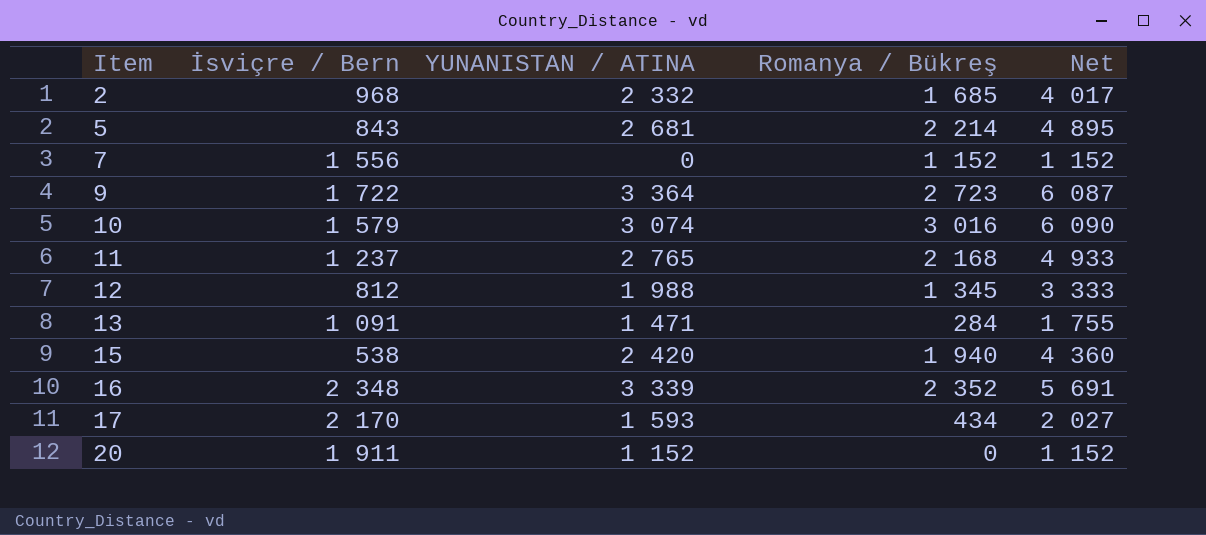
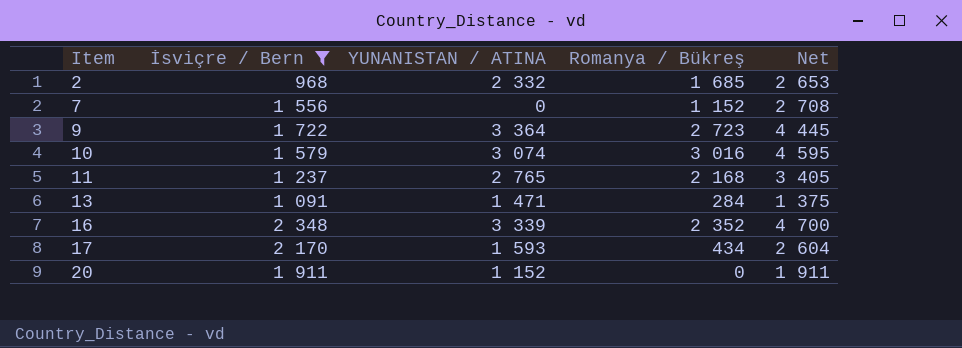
filter: none -> İsviçre / Bern >= 968
column Net | formula: [YUNANISTAN / ATINA] + [Romanya / Bükreş] -> [İsviçre / Bern] + [Romanya / Bükreş]

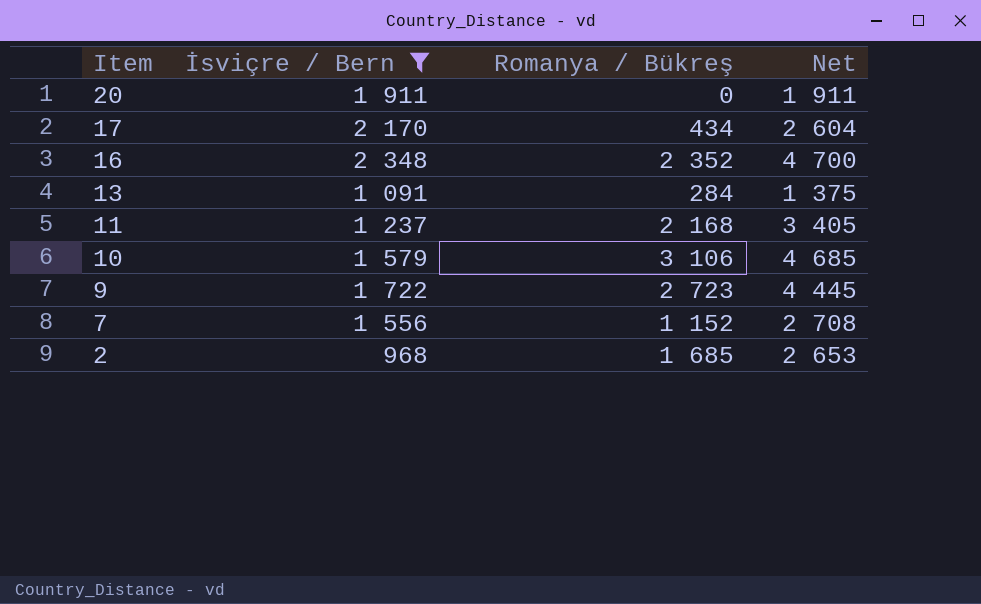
row order: Item ascending -> Item descending
column YUNANISTAN / ATINA | position: 3 -> none
10 | Romanya / Bükreş: 3 016 -> 3 106
10 | Net: 4 595 -> 4 685

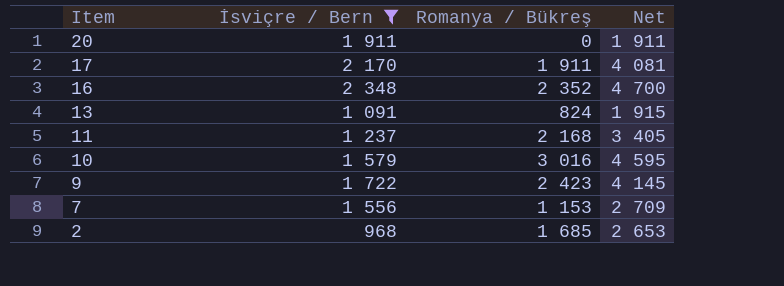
17 | Romanya / Bükreş: 434 -> 1 911
17 | Net: 2 604 -> 4 081
13 | Romanya / Bükreş: 284 -> 824
13 | Net: 1 375 -> 1 915
10 | Romanya / Bükreş: 3 106 -> 3 016
10 | Net: 4 685 -> 4 595
9 | Romanya / Bükreş: 2 723 -> 2 423
9 | Net: 4 445 -> 4 145
7 | Romanya / Bükreş: 1 152 -> 1 153
7 | Net: 2 708 -> 2 709

